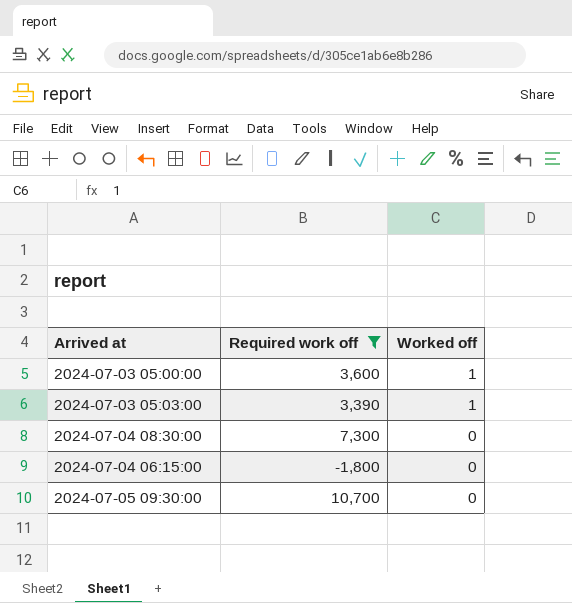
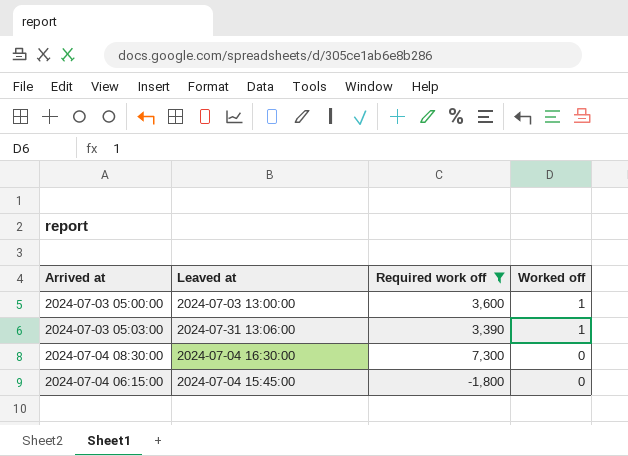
column Leaved at | position: none -> 2
row 2024-07-05 09:30:00: 10,700 | 0 -> none

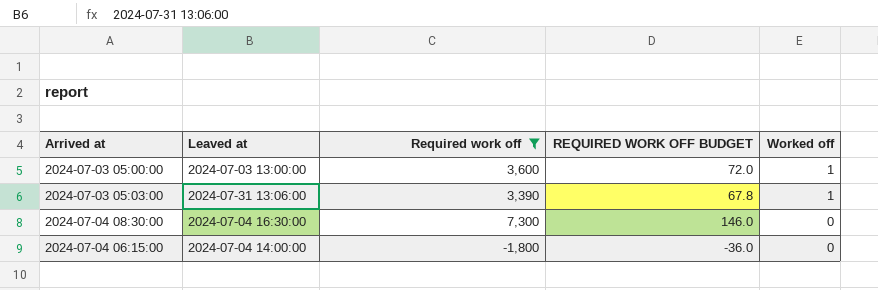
column REQUIRED WORK OFF BUDGET | formula: none -> [Required work off] * 0.02
2024-07-04 06:15:00 | Leaved at: 2024-07-04 15:45:00 -> 2024-07-04 14:00:00

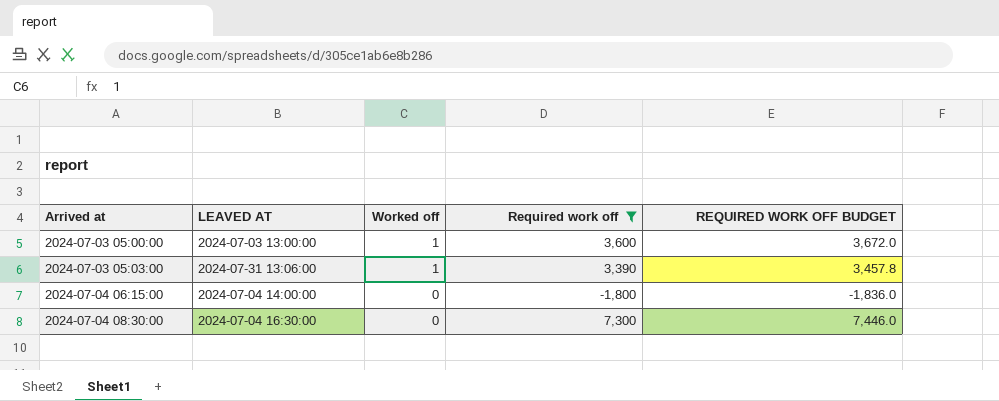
row order: Worked off descending -> Arrived at ascending
column name: Leaved at -> LEAVED AT
column Worked off | position: 5 -> 3
column REQUIRED WORK OFF BUDGET | formula: [Required work off] * 0.02 -> [Required work off] * 1.02

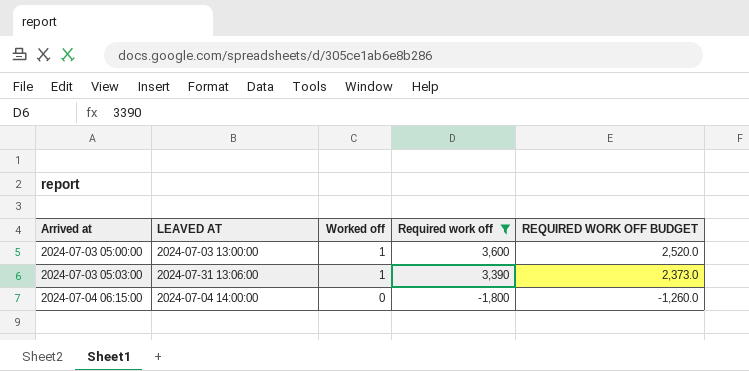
column REQUIRED WORK OFF BUDGET | formula: [Required work off] * 1.02 -> [Required work off] * 0.7
row 2024-07-04 08:30:00: 2024-07-04 16:30:00 | 0 | 7,300 | 7,446.0 -> none

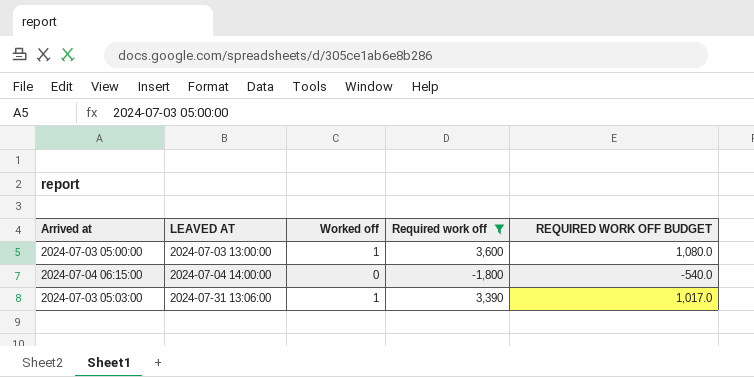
row order: Arrived at ascending -> LEAVED AT ascending
column REQUIRED WORK OFF BUDGET | formula: [Required work off] * 0.7 -> [Required work off] * 0.3

